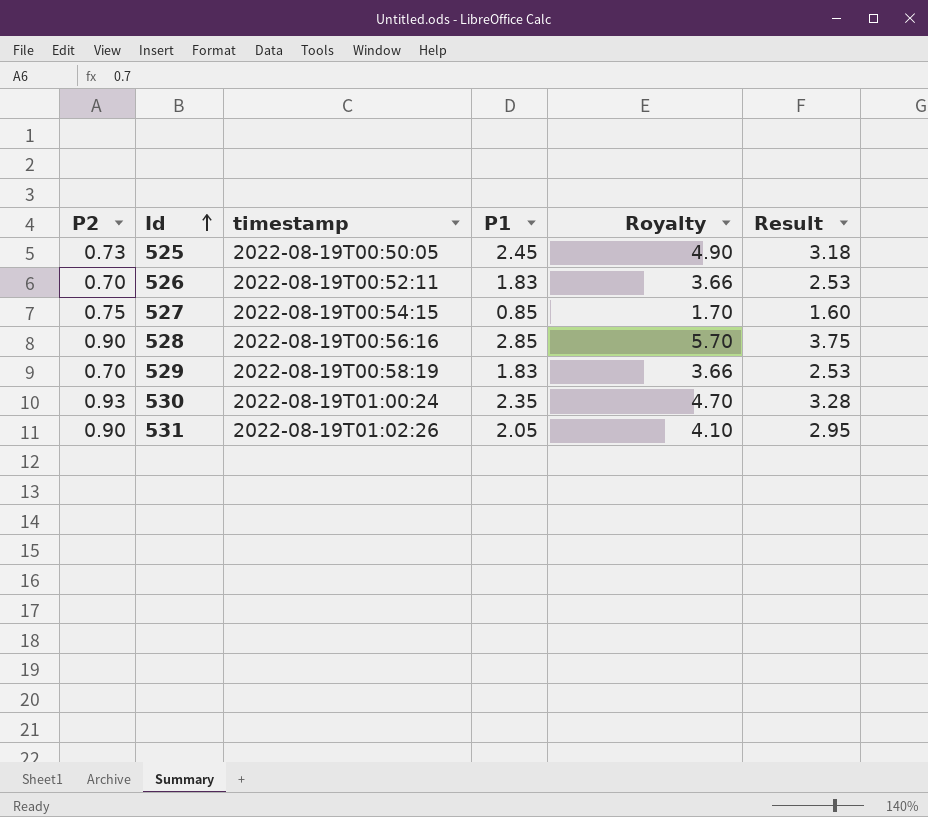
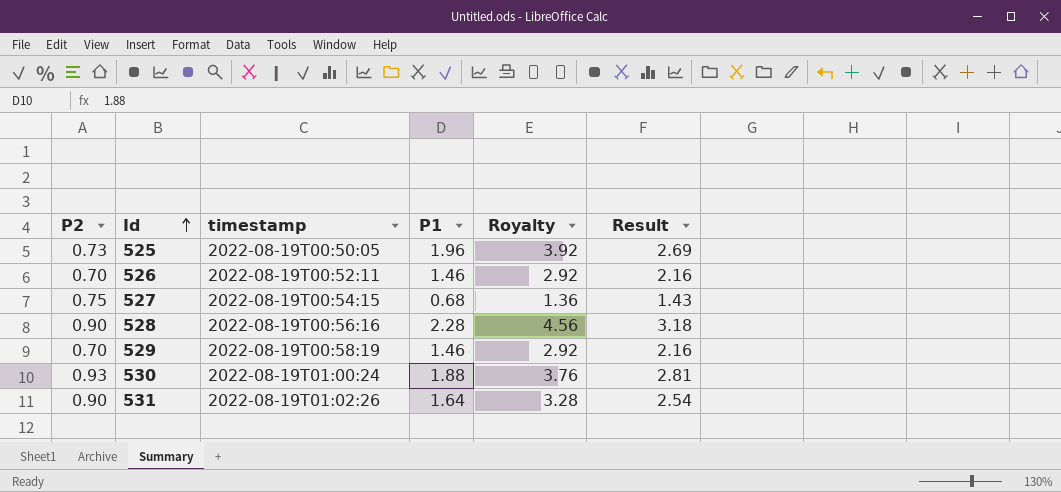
525 | P1: 2.45 -> 1.96
525 | Royalty: 4.90 -> 3.92
525 | Result: 3.18 -> 2.69
526 | P1: 1.83 -> 1.46
526 | Royalty: 3.66 -> 2.92
526 | Result: 2.53 -> 2.16
527 | P1: 0.85 -> 0.68
527 | Royalty: 1.70 -> 1.36
527 | Result: 1.60 -> 1.43
528 | P1: 2.85 -> 2.28
528 | Royalty: 5.70 -> 4.56
528 | Result: 3.75 -> 3.18
529 | P1: 1.83 -> 1.46
529 | Royalty: 3.66 -> 2.92
529 | Result: 2.53 -> 2.16
530 | P1: 2.35 -> 1.88
530 | Royalty: 4.70 -> 3.76
530 | Result: 3.28 -> 2.81
531 | P1: 2.05 -> 1.64
531 | Royalty: 4.10 -> 3.28
531 | Result: 2.95 -> 2.54

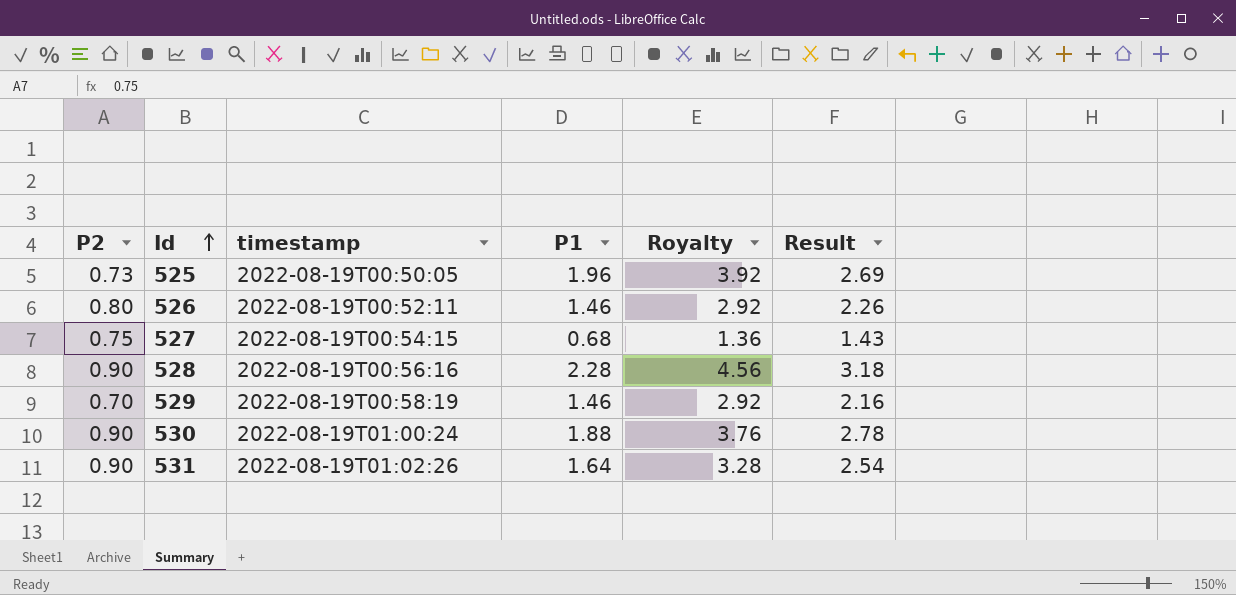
526 | P2: 0.70 -> 0.80
526 | Result: 2.16 -> 2.26
530 | P2: 0.93 -> 0.90
530 | Result: 2.81 -> 2.78

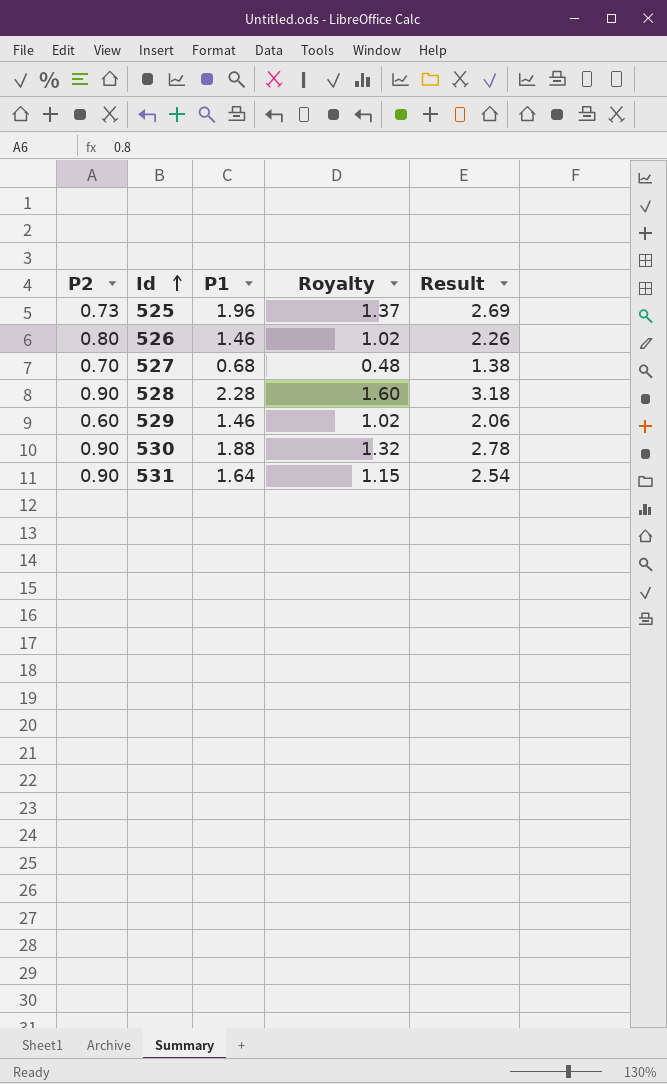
column timestamp | position: 3 -> none
column Royalty | formula: [P1] * 2 -> [P1] * 0.7
527 | P2: 0.75 -> 0.70
527 | Result: 1.43 -> 1.38
529 | P2: 0.70 -> 0.60
529 | Result: 2.16 -> 2.06

